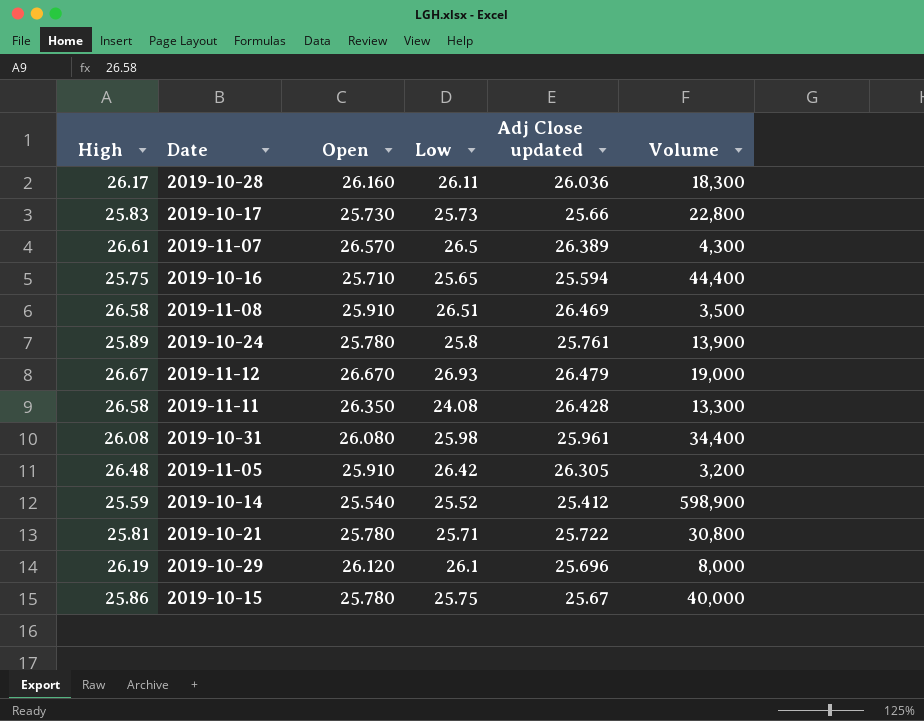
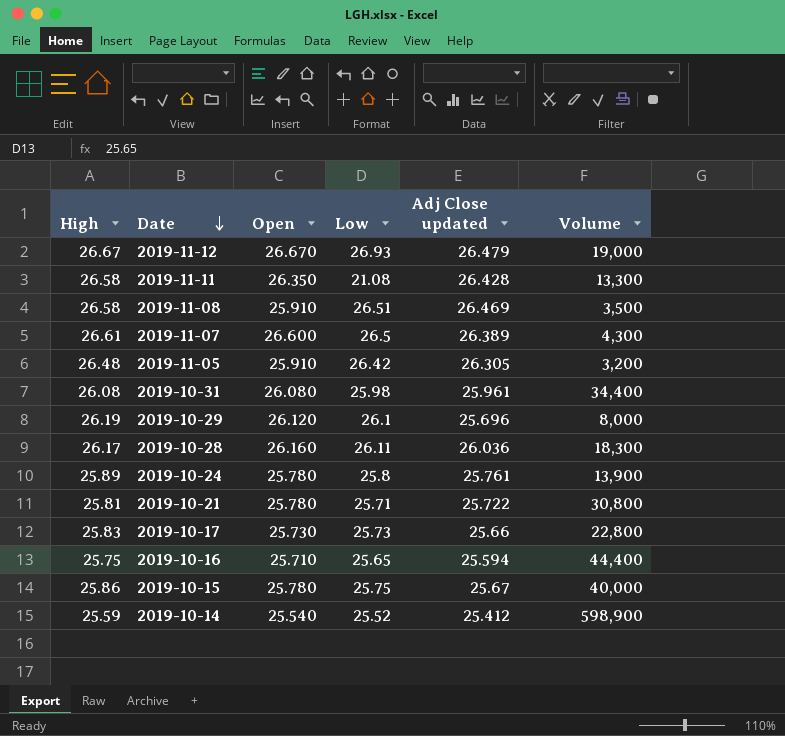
row order: none -> Date descending
2019-11-11 | Low: 24.08 -> 21.08
2019-11-07 | Open: 26.570 -> 26.600

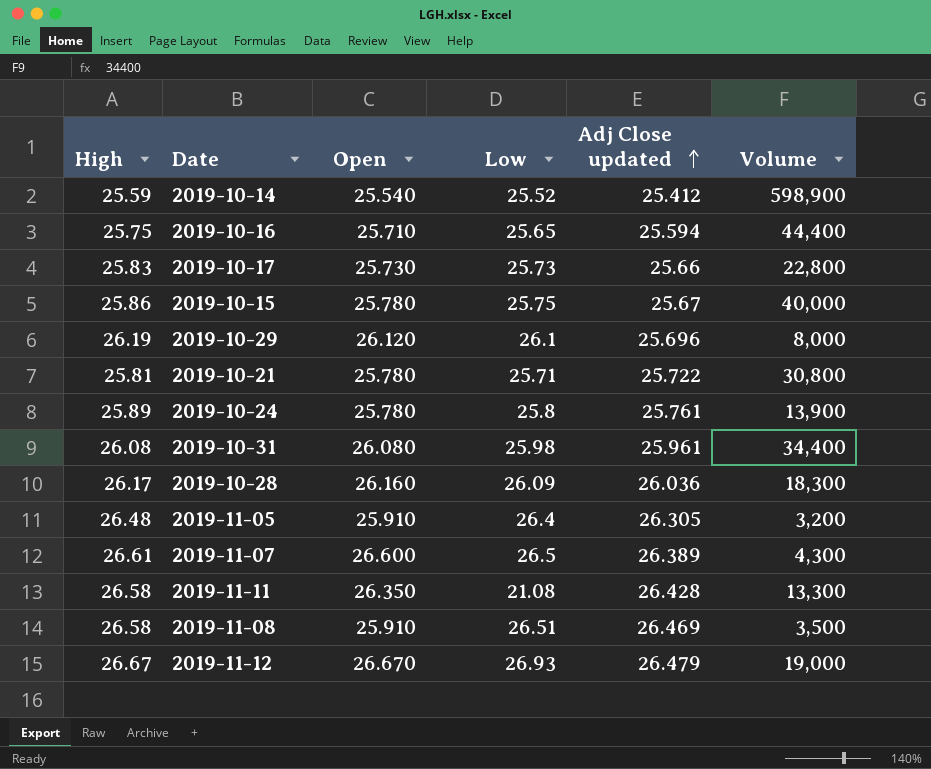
row order: Date descending -> Adj Close updated ascending
2019-10-28 | Low: 26.11 -> 26.09
2019-11-05 | Low: 26.42 -> 26.4

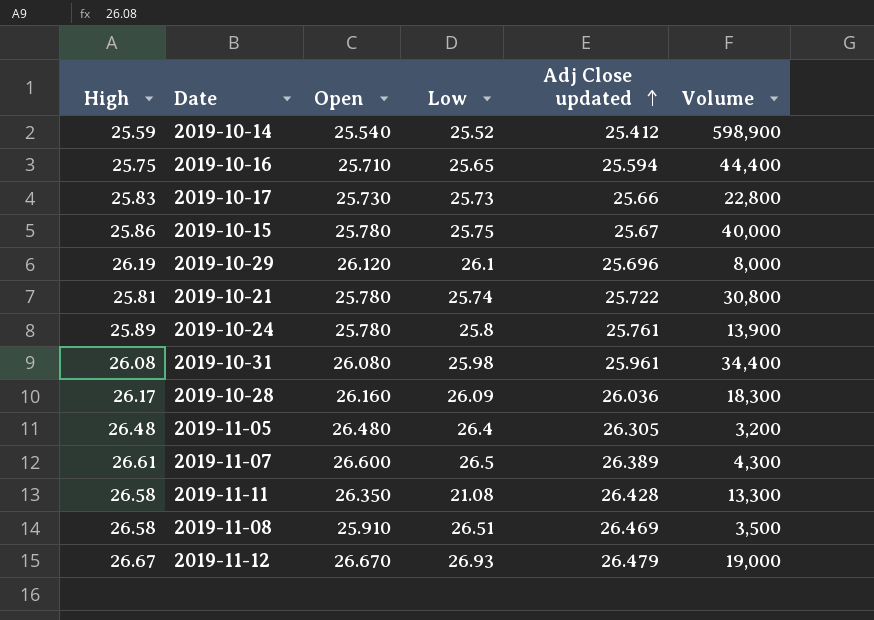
2019-10-21 | Low: 25.71 -> 25.74
2019-11-05 | Open: 25.910 -> 26.480

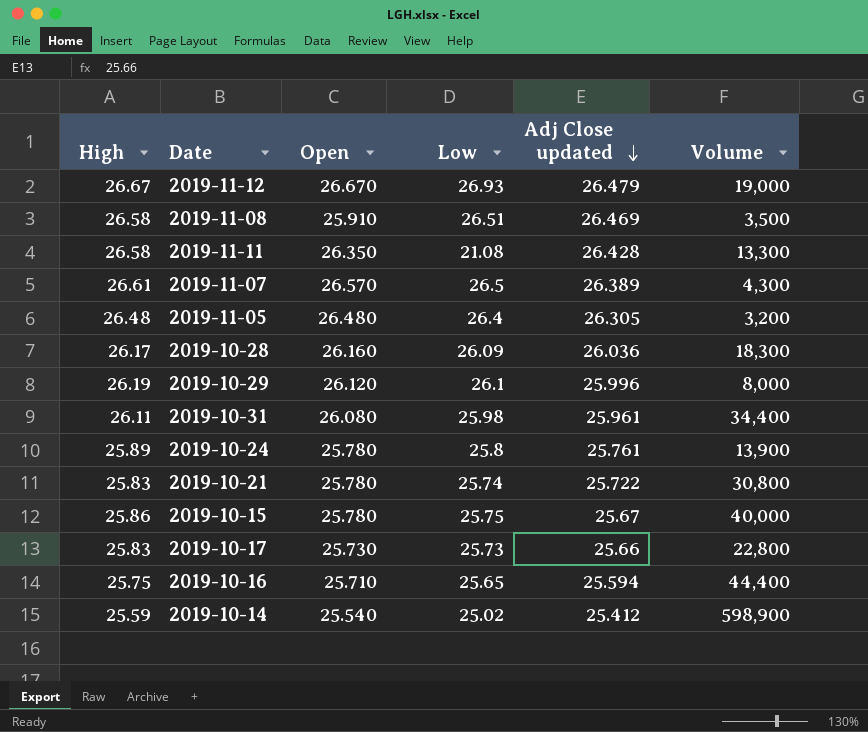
row order: Adj Close updated ascending -> Adj Close updated descending
2019-11-07 | Open: 26.600 -> 26.570
2019-10-29 | Adj Close updated: 25.696 -> 25.996
2019-10-31 | High: 26.08 -> 26.11
2019-10-21 | High: 25.81 -> 25.83
2019-10-14 | Low: 25.52 -> 25.02

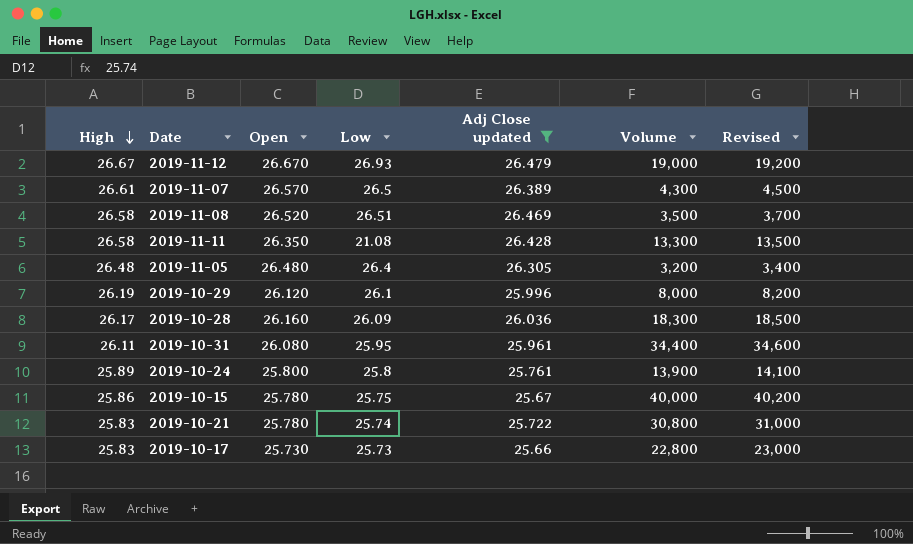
filter: none -> Adj Close updated >= 25.66
row order: Adj Close updated descending -> High descending
column Revised | formula: none -> [Volume] + 200
2019-11-08 | Open: 25.910 -> 26.520
2019-10-31 | Low: 25.98 -> 25.95
2019-10-24 | Open: 25.780 -> 25.800

